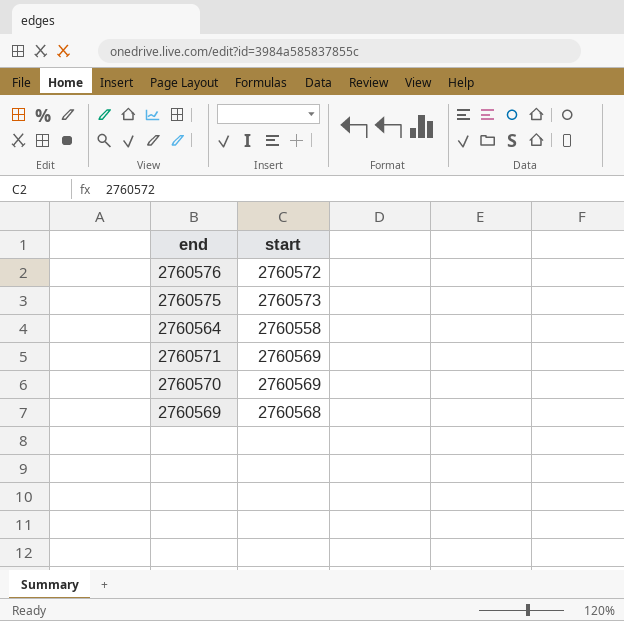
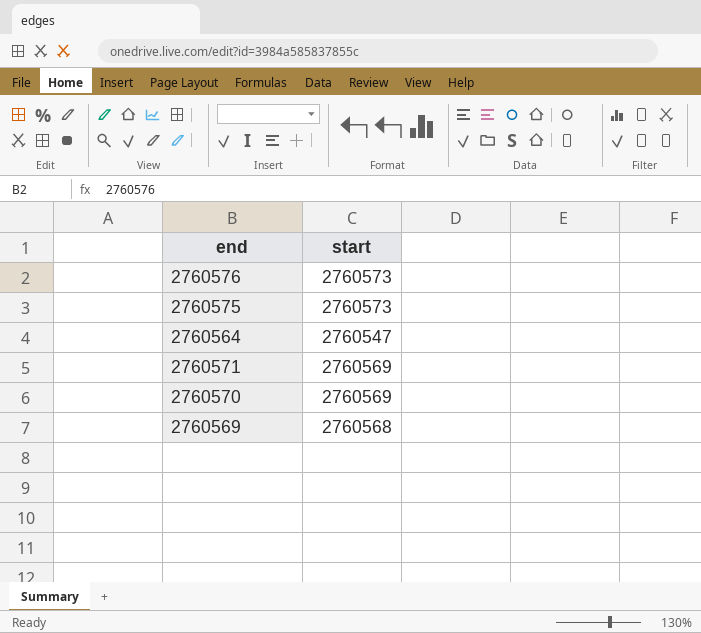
2760576 | start: 2760572 -> 2760573
2760564 | start: 2760558 -> 2760547

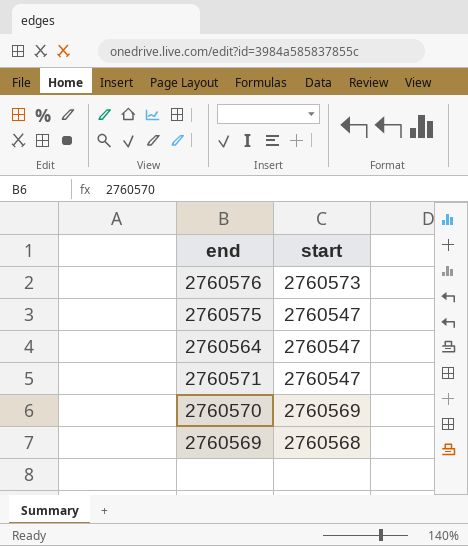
2760575 | start: 2760573 -> 2760547
2760571 | start: 2760569 -> 2760547

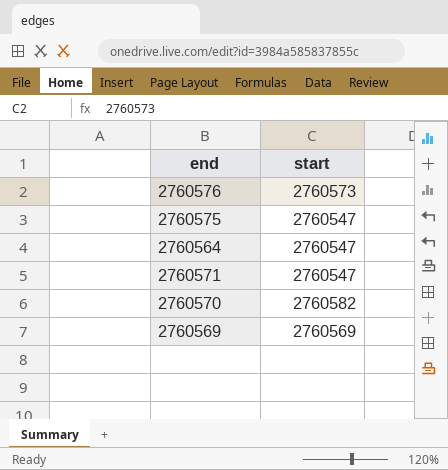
2760570 | start: 2760569 -> 2760582
2760569 | start: 2760568 -> 2760569

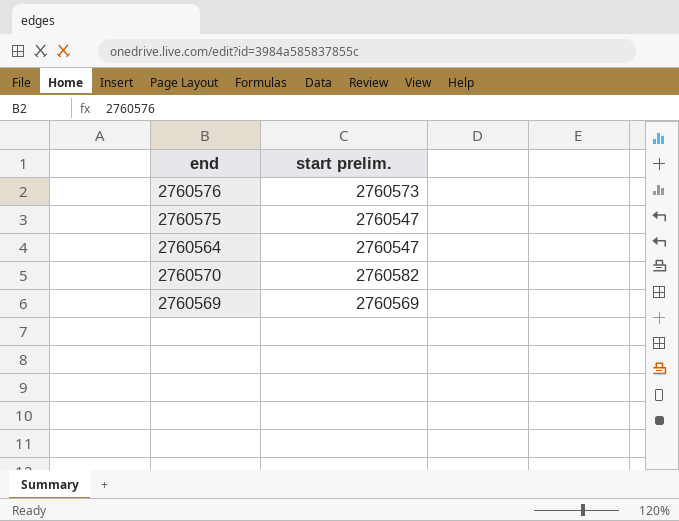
column name: start -> start prelim.
row 2760571: 2760547 -> none

